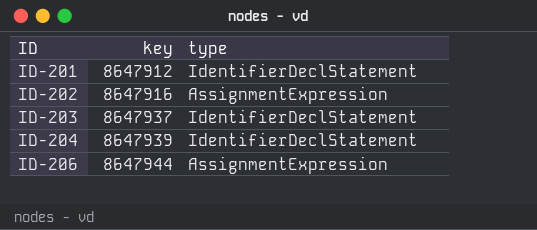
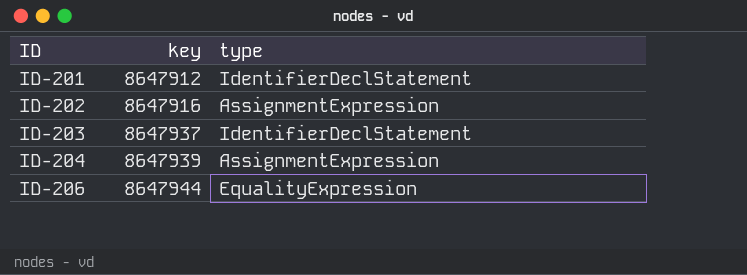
ID-204 | type: IdentifierDeclStatement -> AssignmentExpression
ID-206 | type: AssignmentExpression -> EqualityExpression

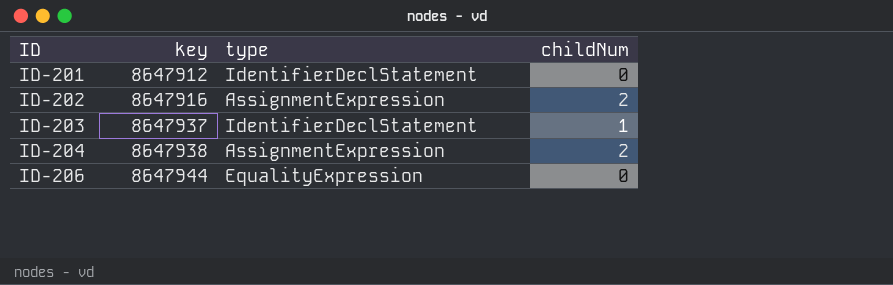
column childNum | position: none -> 4
ID-204 | key: 8647939 -> 8647938

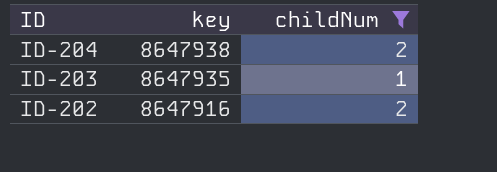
filter: none -> childNum != 0
row order: ID ascending -> ID descending
column type | position: 3 -> none
ID-203 | key: 8647937 -> 8647935

